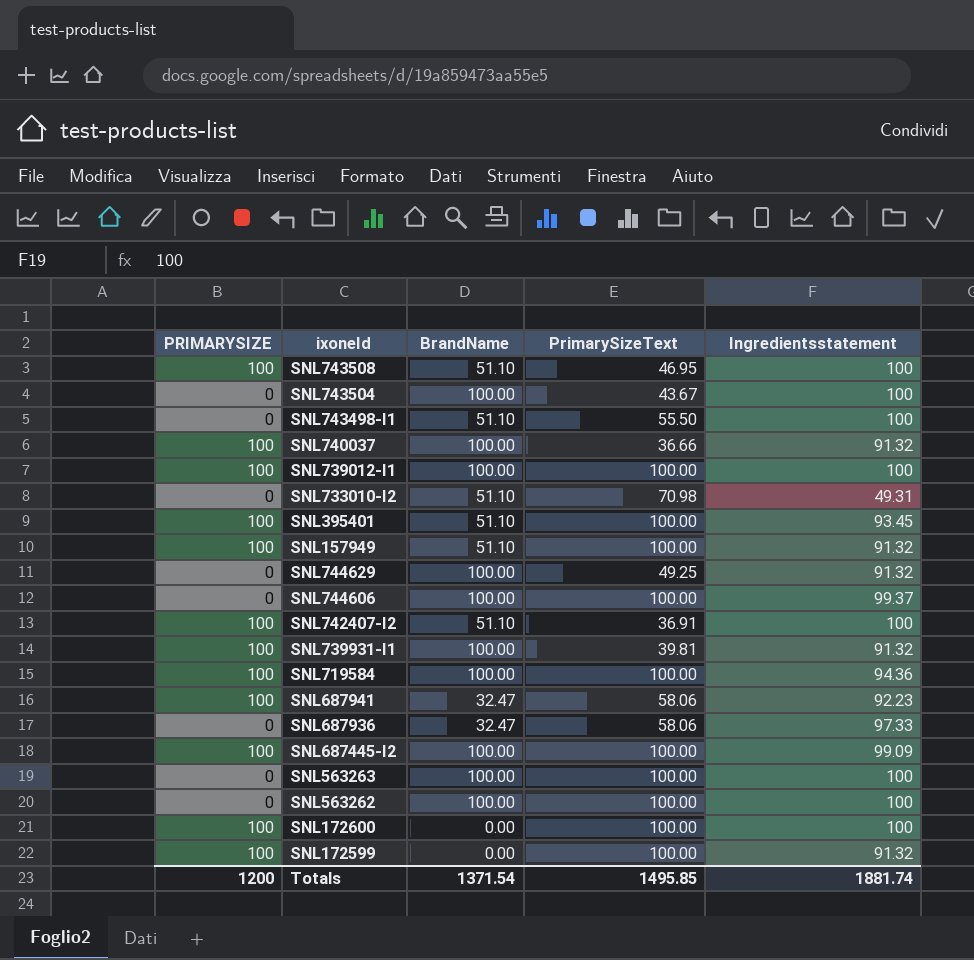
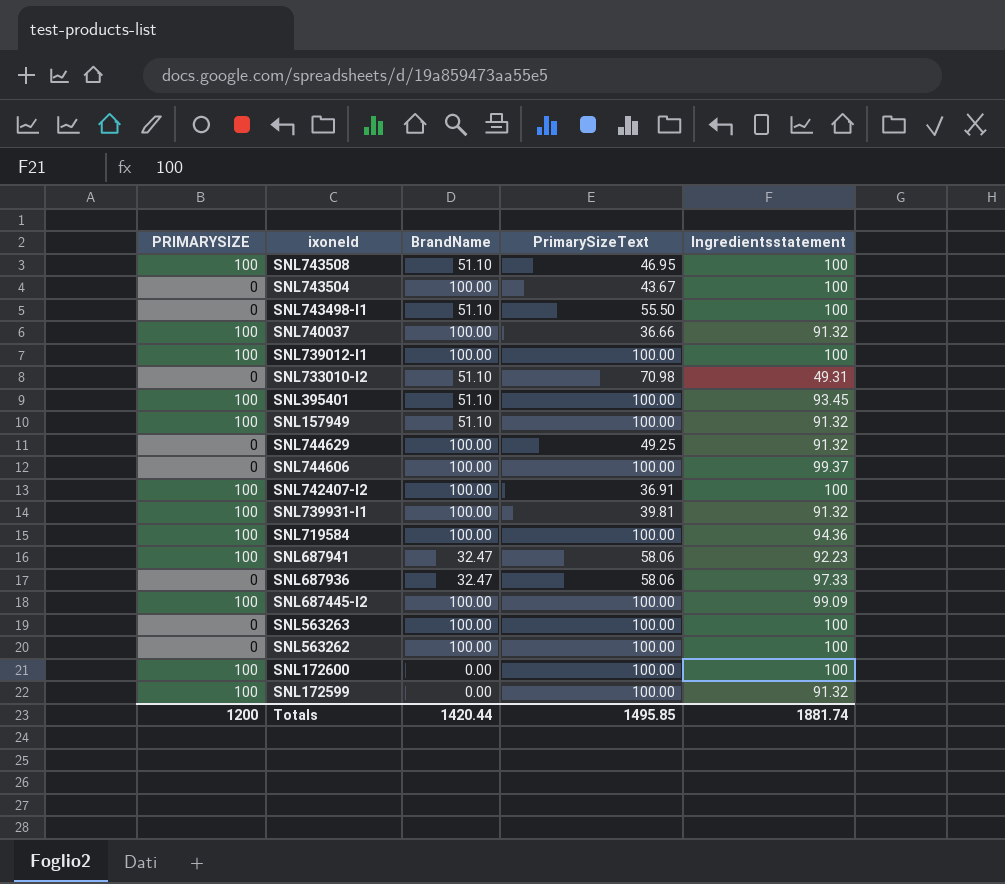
SNL742407-I2 | BrandName: 51.10 -> 100.00
Totals | BrandName: 1371.54 -> 1420.44

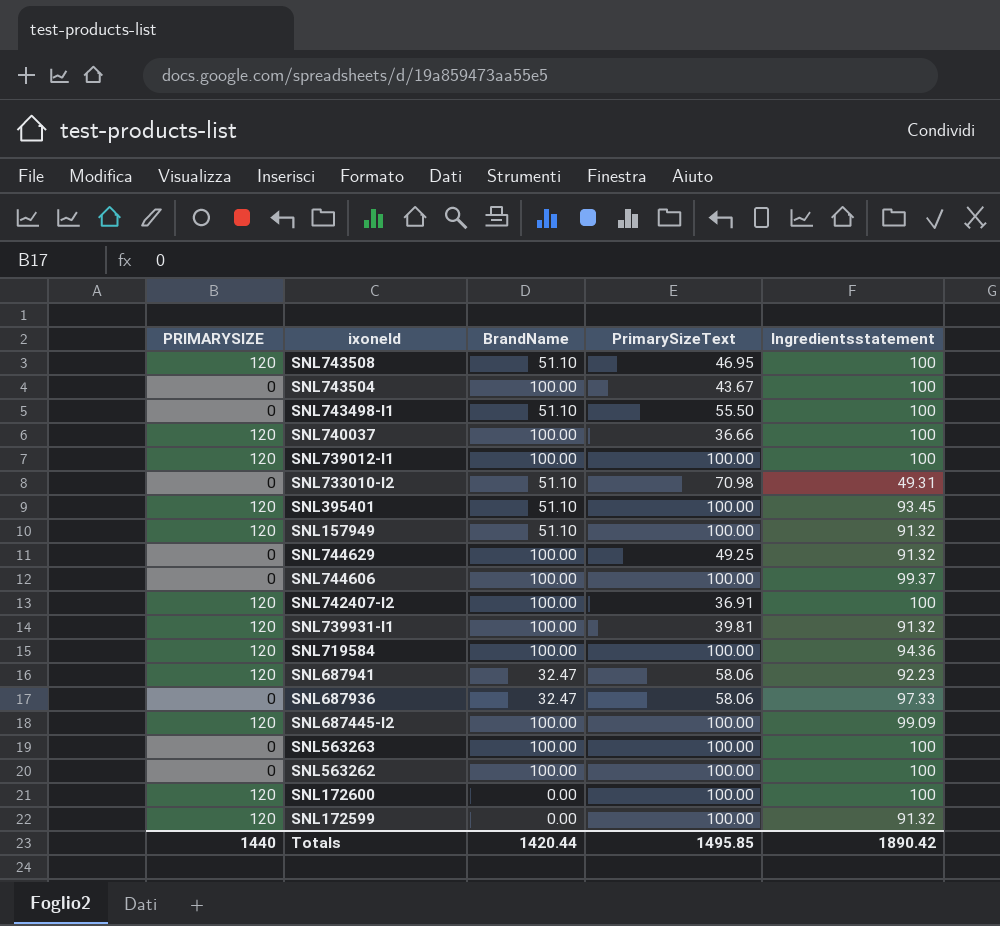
SNL743508 | PRIMARYSIZE: 100 -> 120
SNL740037 | PRIMARYSIZE: 100 -> 120
SNL740037 | Ingredientsstatement: 91.32 -> 100
SNL739012-I1 | PRIMARYSIZE: 100 -> 120
SNL395401 | PRIMARYSIZE: 100 -> 120
SNL157949 | PRIMARYSIZE: 100 -> 120
SNL742407-I2 | PRIMARYSIZE: 100 -> 120
SNL739931-I1 | PRIMARYSIZE: 100 -> 120
SNL719584 | PRIMARYSIZE: 100 -> 120
SNL687941 | PRIMARYSIZE: 100 -> 120
SNL687445-I2 | PRIMARYSIZE: 100 -> 120
SNL172600 | PRIMARYSIZE: 100 -> 120
SNL172599 | PRIMARYSIZE: 100 -> 120
Totals | PRIMARYSIZE: 1200 -> 1440
Totals | Ingredientsstatement: 1881.74 -> 1890.42

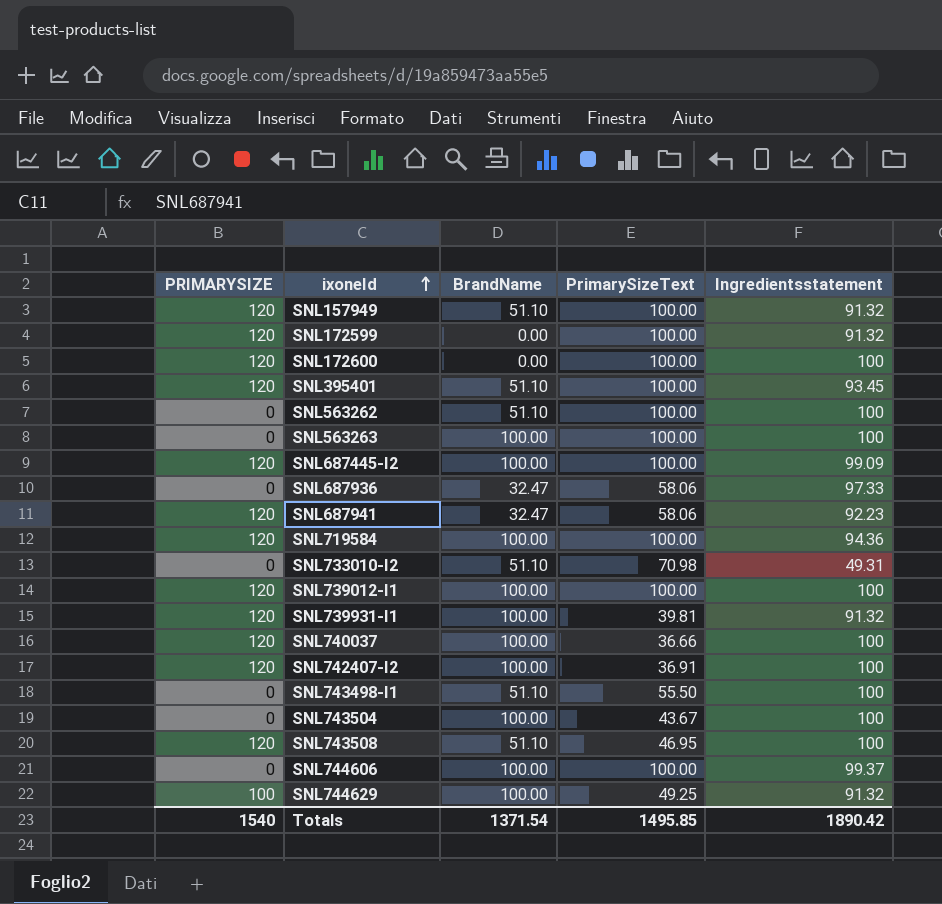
row order: none -> ixoneId ascending
SNL563262 | BrandName: 100.00 -> 51.10
SNL744629 | PRIMARYSIZE: 0 -> 100
Totals | PRIMARYSIZE: 1440 -> 1540
Totals | BrandName: 1420.44 -> 1371.54

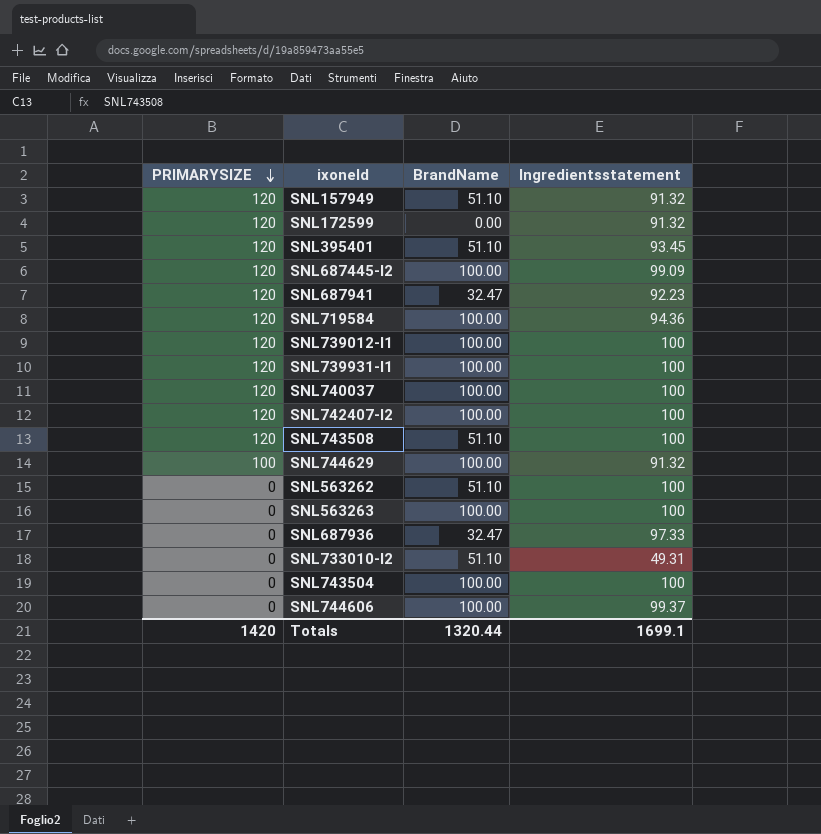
row order: ixoneId ascending -> PRIMARYSIZE descending
column PrimarySizeText | position: 4 -> none
row SNL172600: 120 | 0.00 | 100.00 | 100 -> none
row SNL743498-I1: 0 | 51.10 | 55.50 | 100 -> none
SNL739931-I1 | Ingredientsstatement: 91.32 -> 100
Totals | PRIMARYSIZE: 1540 -> 1420
Totals | BrandName: 1371.54 -> 1320.44
Totals | Ingredientsstatement: 1890.42 -> 1699.1

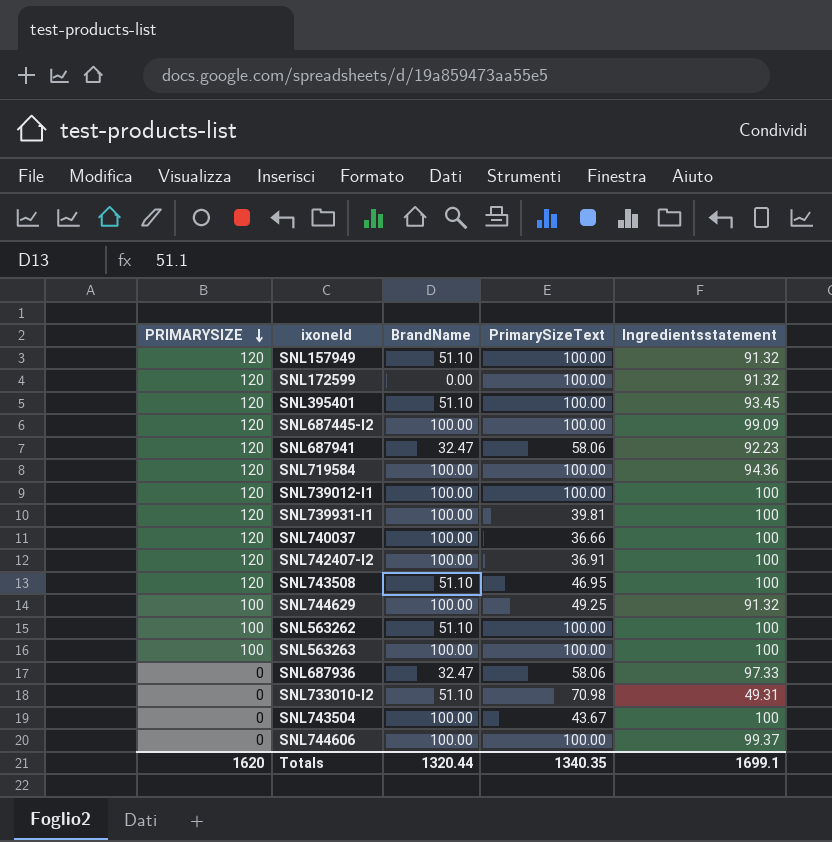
column PrimarySizeText | position: none -> 4
SNL563262 | PRIMARYSIZE: 0 -> 100
SNL563263 | PRIMARYSIZE: 0 -> 100
Totals | PRIMARYSIZE: 1420 -> 1620

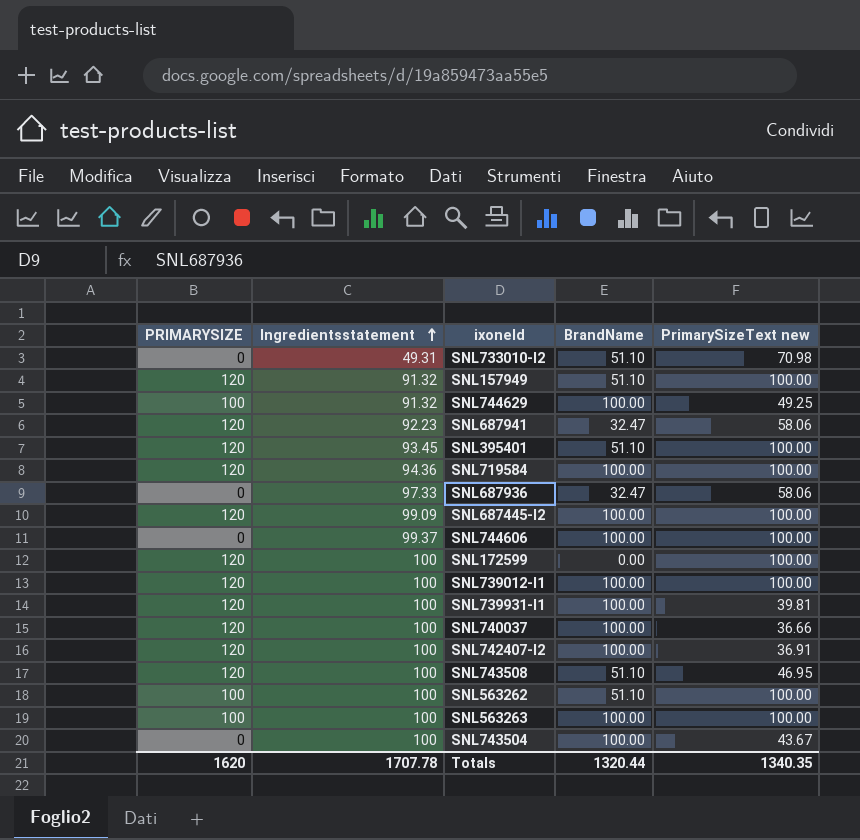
row order: PRIMARYSIZE descending -> Ingredientsstatement ascending
column Ingredientsstatement | position: 5 -> 2
column name: PrimarySizeText -> PrimarySizeText new
SNL172599 | Ingredientsstatement: 91.32 -> 100
Totals | Ingredientsstatement: 1699.1 -> 1707.78

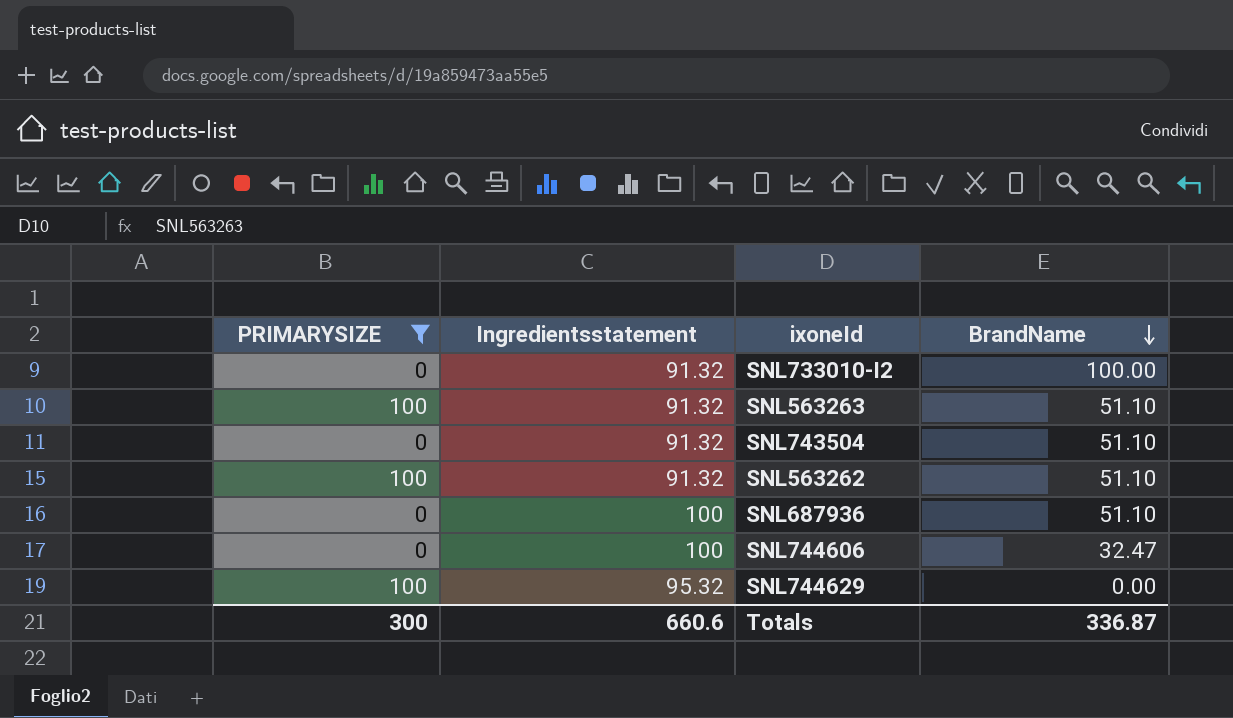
filter: none -> PRIMARYSIZE != 120
row order: Ingredientsstatement ascending -> BrandName descending
column PrimarySizeText new | position: 5 -> none
SNL733010-I2 | Ingredientsstatement: 49.31 -> 91.32
SNL733010-I2 | BrandName: 51.10 -> 100.00
SNL563263 | Ingredientsstatement: 100 -> 91.32
SNL563263 | BrandName: 100.00 -> 51.10
SNL743504 | Ingredientsstatement: 100 -> 91.32
SNL743504 | BrandName: 100.00 -> 51.10
SNL563262 | Ingredientsstatement: 100 -> 91.32
SNL687936 | Ingredientsstatement: 97.33 -> 100
SNL687936 | BrandName: 32.47 -> 51.10
SNL744606 | Ingredientsstatement: 99.37 -> 100
SNL744606 | BrandName: 100.00 -> 32.47
SNL744629 | Ingredientsstatement: 91.32 -> 95.32
SNL744629 | BrandName: 100.00 -> 0.00
Totals | PRIMARYSIZE: 1620 -> 300
Totals | Ingredientsstatement: 1707.78 -> 660.6
Totals | BrandName: 1320.44 -> 336.87

